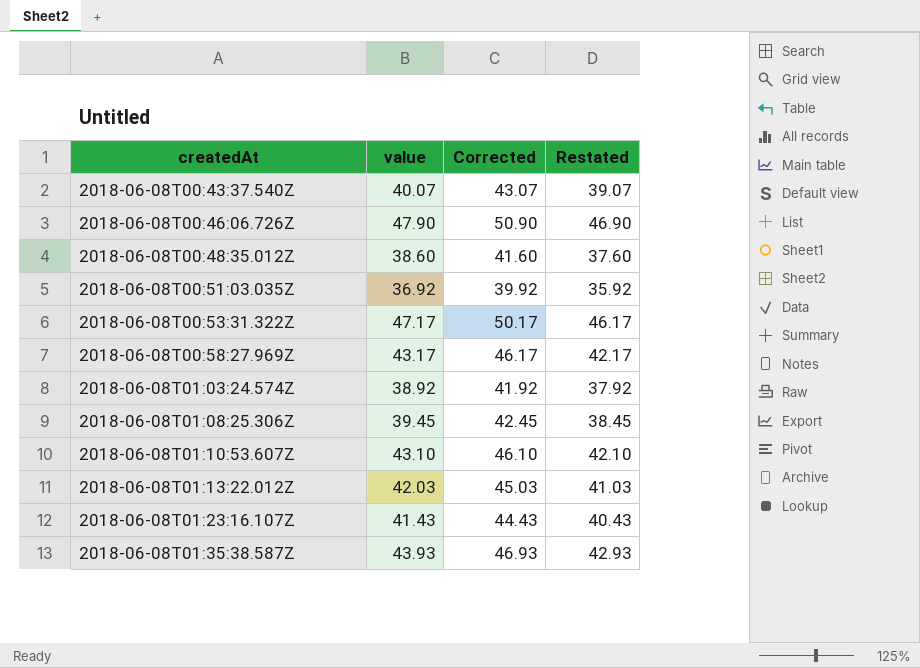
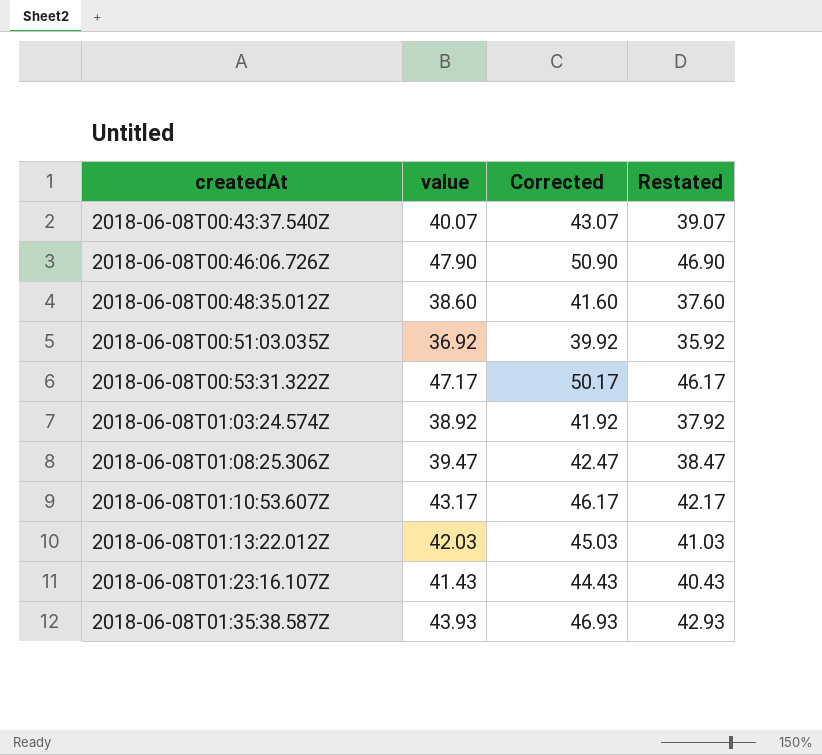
row 2018-06-08T00:58:27.969Z: 43.17 | 46.17 | 42.17 -> none
2018-06-08T01:08:25.306Z | value: 39.45 -> 39.47
2018-06-08T01:08:25.306Z | Corrected: 42.45 -> 42.47
2018-06-08T01:08:25.306Z | Restated: 38.45 -> 38.47
2018-06-08T01:10:53.607Z | value: 43.10 -> 43.17
2018-06-08T01:10:53.607Z | Corrected: 46.10 -> 46.17
2018-06-08T01:10:53.607Z | Restated: 42.10 -> 42.17

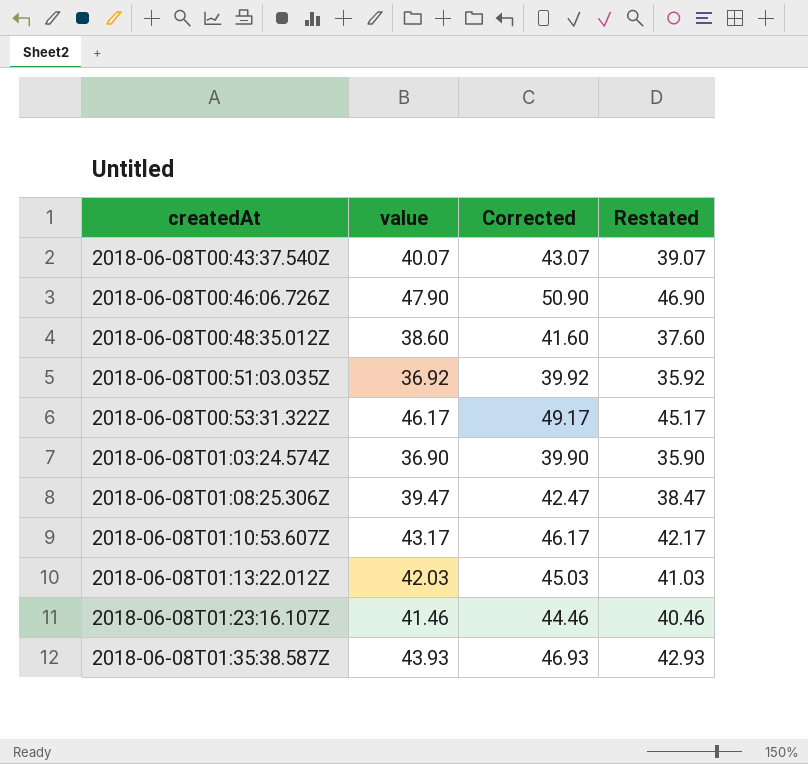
2018-06-08T00:53:31.322Z | value: 47.17 -> 46.17
2018-06-08T00:53:31.322Z | Corrected: 50.17 -> 49.17
2018-06-08T00:53:31.322Z | Restated: 46.17 -> 45.17
2018-06-08T01:03:24.574Z | value: 38.92 -> 36.90
2018-06-08T01:03:24.574Z | Corrected: 41.92 -> 39.90
2018-06-08T01:03:24.574Z | Restated: 37.92 -> 35.90
2018-06-08T01:23:16.107Z | value: 41.43 -> 41.46
2018-06-08T01:23:16.107Z | Corrected: 44.43 -> 44.46
2018-06-08T01:23:16.107Z | Restated: 40.43 -> 40.46

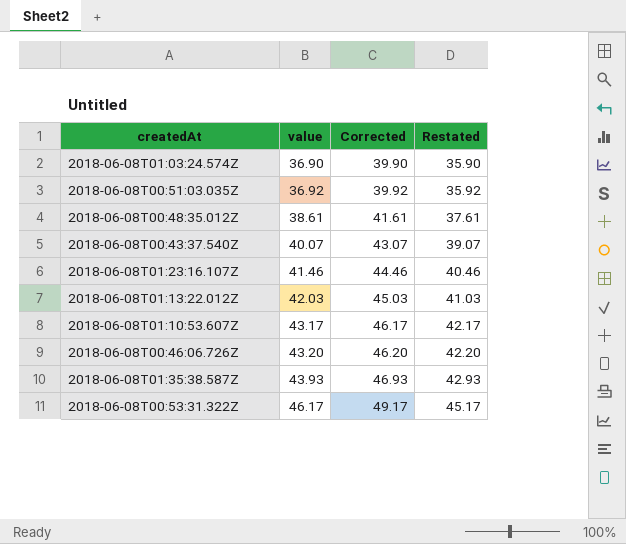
row order: createdAt ascending -> value ascending
row 2018-06-08T01:08:25.306Z: 39.47 | 42.47 | 38.47 -> none
2018-06-08T00:48:35.012Z | value: 38.60 -> 38.61
2018-06-08T00:48:35.012Z | Corrected: 41.60 -> 41.61
2018-06-08T00:48:35.012Z | Restated: 37.60 -> 37.61
2018-06-08T00:46:06.726Z | value: 47.90 -> 43.20
2018-06-08T00:46:06.726Z | Corrected: 50.90 -> 46.20
2018-06-08T00:46:06.726Z | Restated: 46.90 -> 42.20

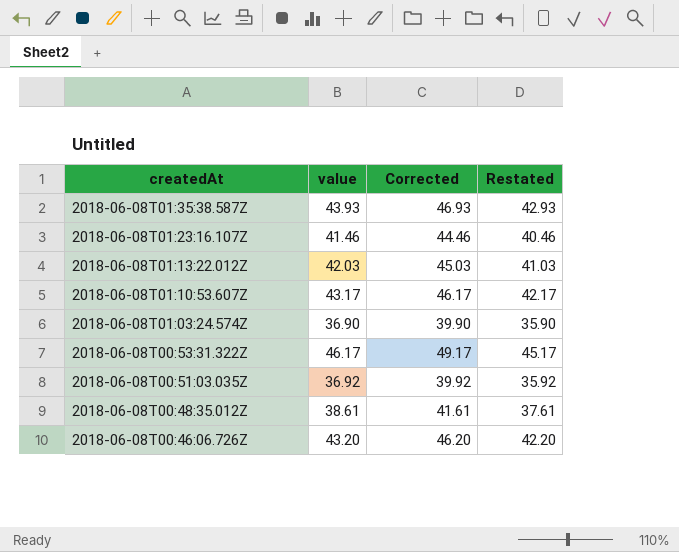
row order: value ascending -> createdAt descending
row 2018-06-08T00:43:37.540Z: 40.07 | 43.07 | 39.07 -> none

